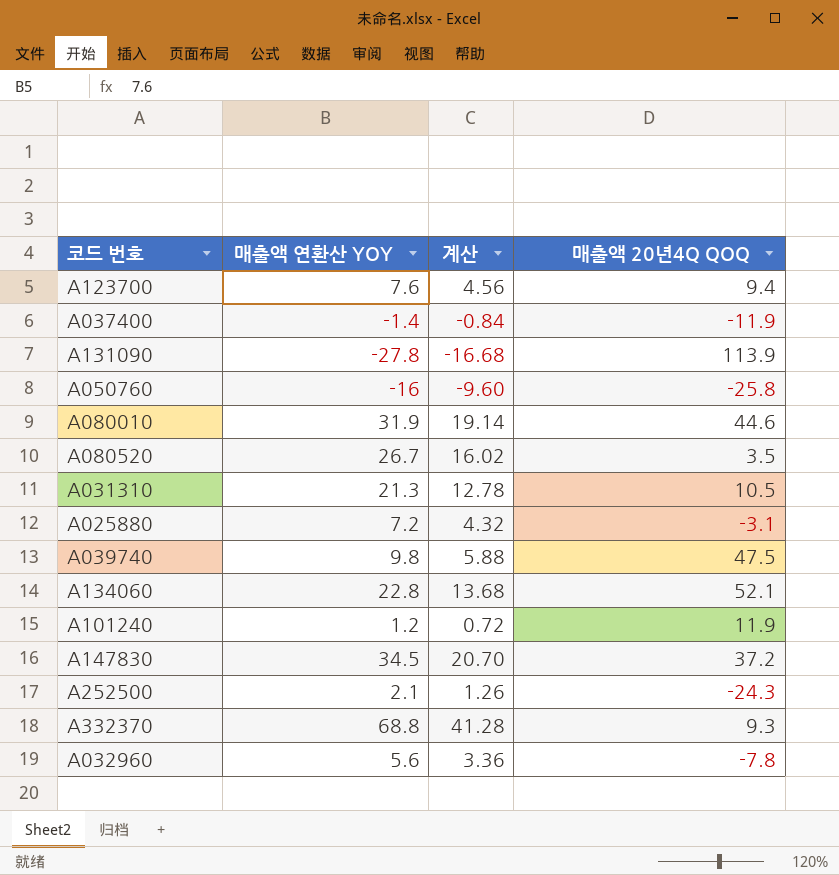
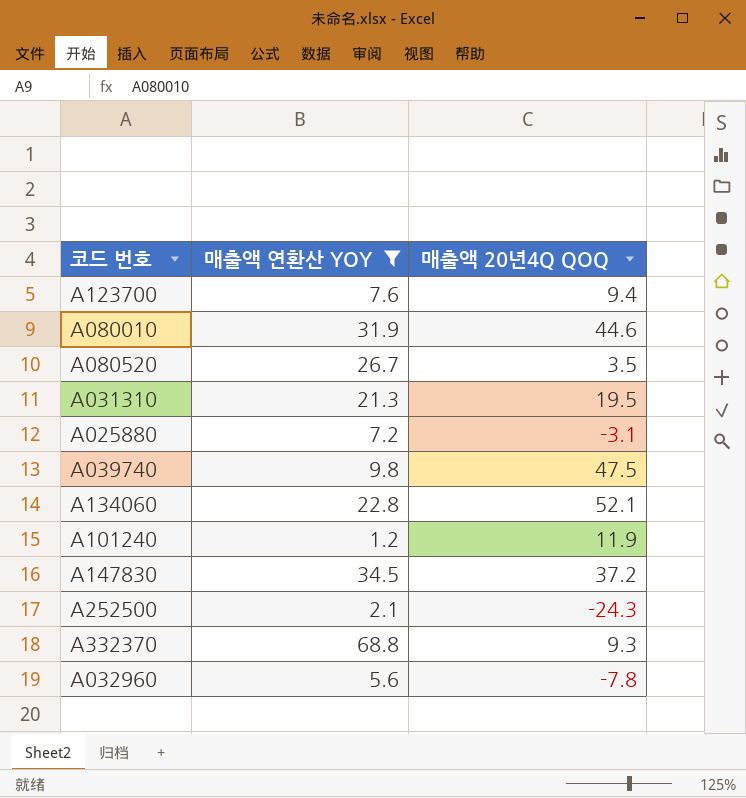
filter: none -> 매출액 연환산 YOY >= 1.2
column 계산 | formula: [매출액 연환산 YOY] * 0.6 -> none
A031310 | 매출액 20년4Q QOQ: 10.5 -> 19.5

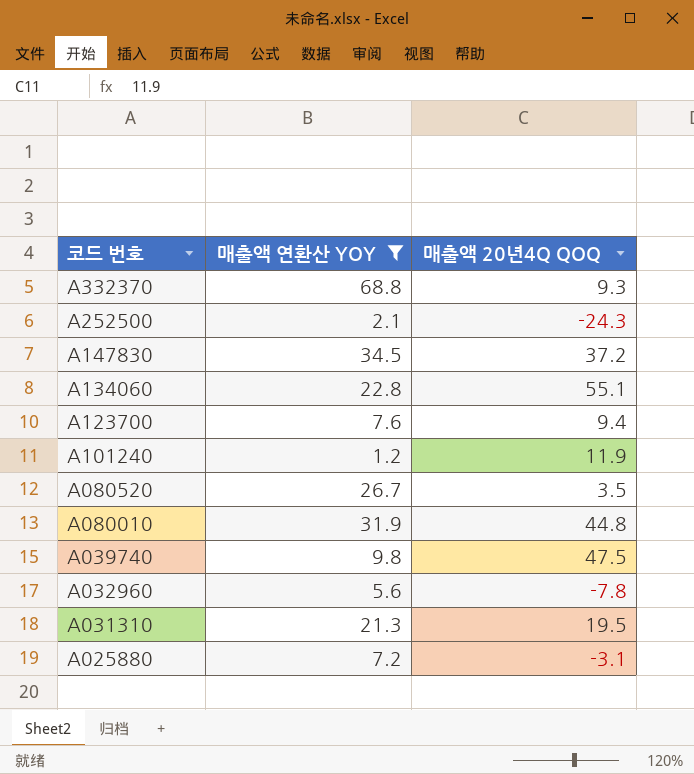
row order: none -> 코드 번호 descending
A134060 | 매출액 20년4Q QOQ: 52.1 -> 55.1
A080010 | 매출액 20년4Q QOQ: 44.6 -> 44.8

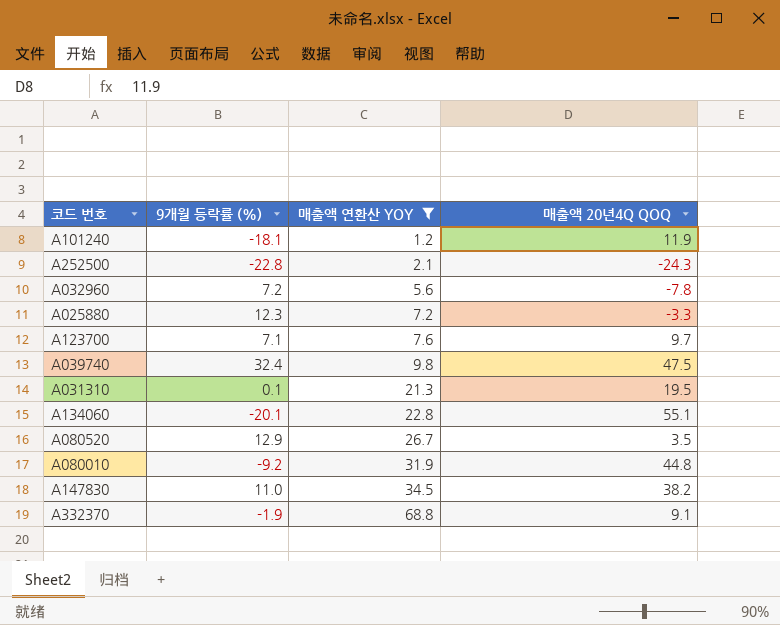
row order: 코드 번호 descending -> 매출액 연환산 YOY ascending
column 9개월 등락률 (%) | position: none -> 2
A025880 | 매출액 20년4Q QOQ: -3.1 -> -3.3
A123700 | 매출액 20년4Q QOQ: 9.4 -> 9.7
A147830 | 매출액 20년4Q QOQ: 37.2 -> 38.2
A332370 | 매출액 20년4Q QOQ: 9.3 -> 9.1

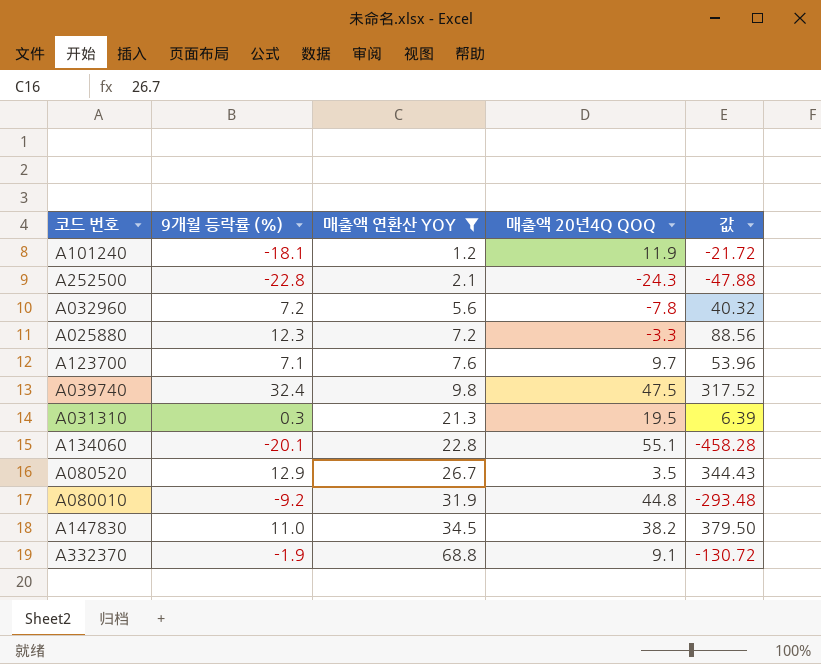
column 값 | formula: none -> [9개월 등락률 (%)] * [매출액 연환산 YOY]
A031310 | 9개월 등락률 (%): 0.1 -> 0.3

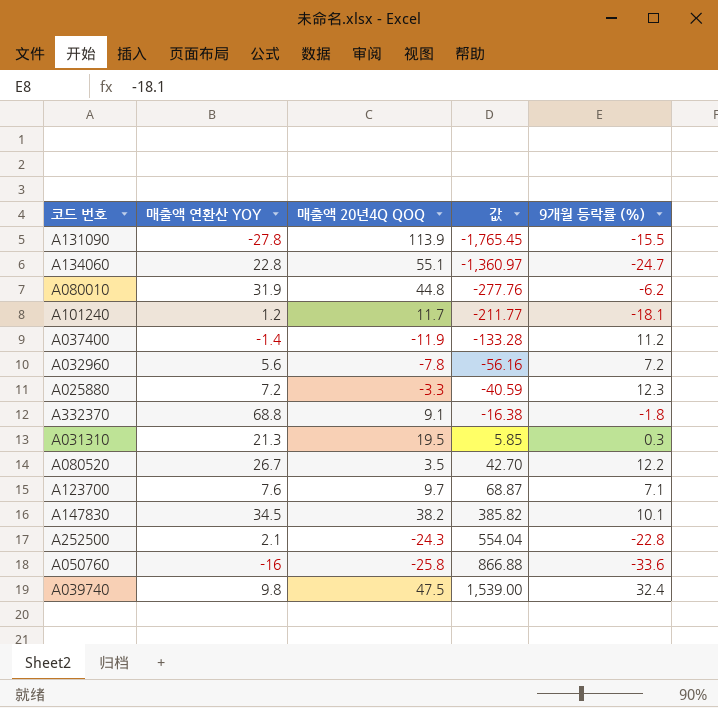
filter: 매출액 연환산 YOY >= 1.2 -> none
row order: 매출액 연환산 YOY ascending -> 값 ascending
column 값 | formula: [9개월 등락률 (%)] * [매출액 연환산 YOY] -> [매출액 20년4Q QOQ] * [9개월 등락률 (%)]
column 9개월 등락률 (%) | position: 2 -> 5
A134060 | 9개월 등락률 (%): -20.1 -> -24.7
A080010 | 9개월 등락률 (%): -9.2 -> -6.2
A101240 | 매출액 20년4Q QOQ: 11.9 -> 11.7
A332370 | 9개월 등락률 (%): -1.9 -> -1.8
A080520 | 9개월 등락률 (%): 12.9 -> 12.2
A147830 | 9개월 등락률 (%): 11.0 -> 10.1

